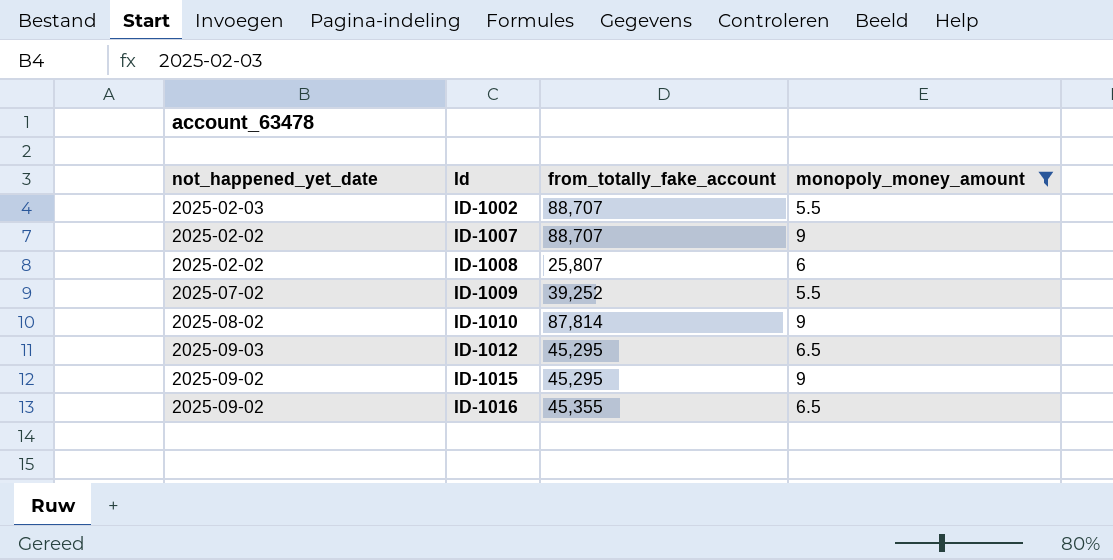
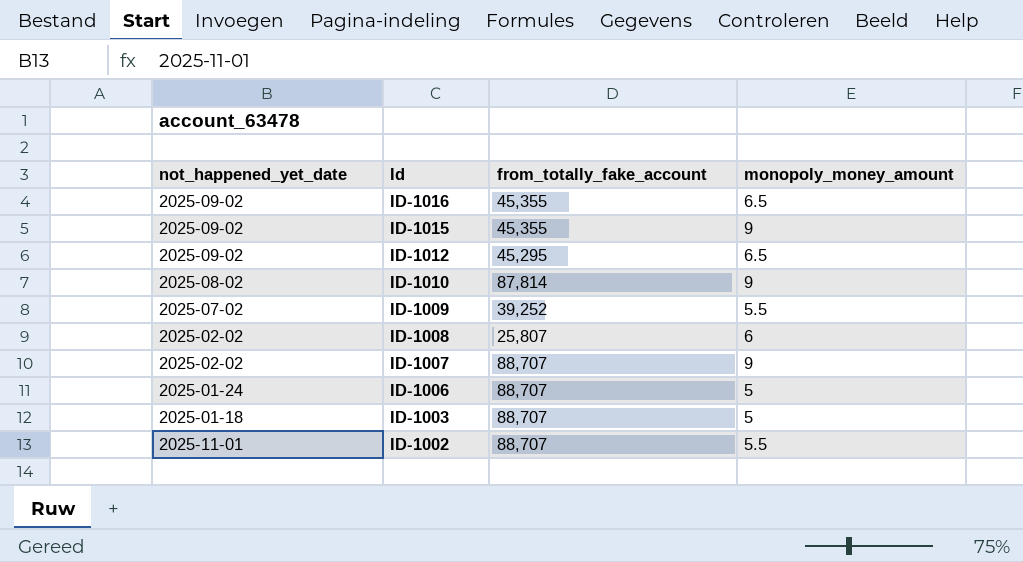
filter: monopoly_money_amount != 5 -> none
row order: Id ascending -> Id descending
ID-1015 | from_totally_fake_account: 45,295 -> 45,355
ID-1012 | not_happened_yet_date: 2025-09-03 -> 2025-09-02
ID-1002 | not_happened_yet_date: 2025-02-03 -> 2025-11-01

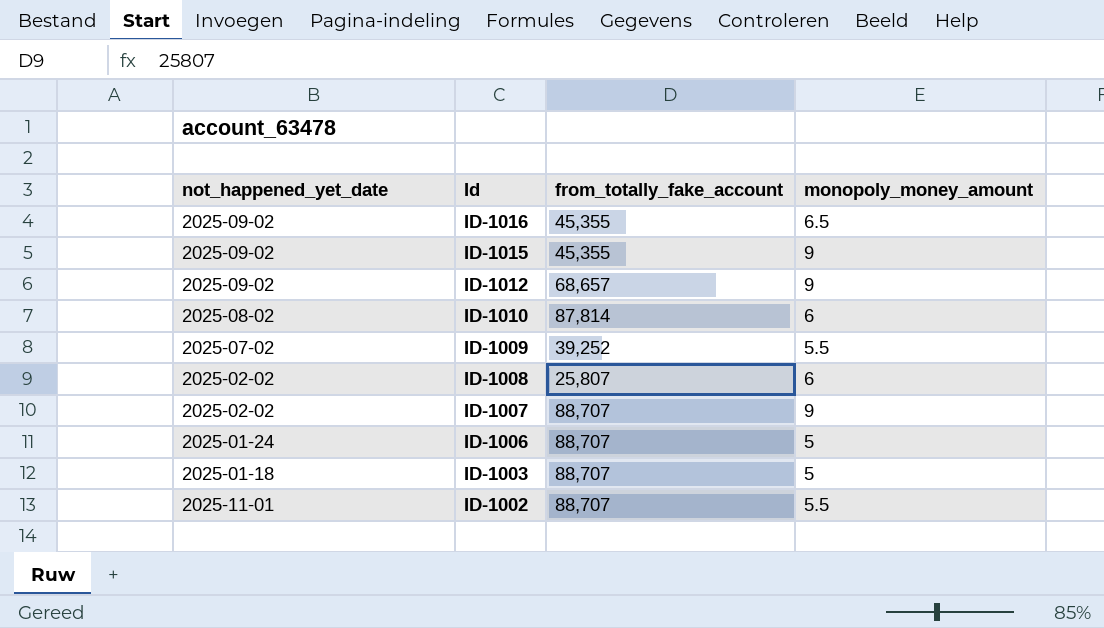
ID-1012 | from_totally_fake_account: 45,295 -> 68,657
ID-1012 | monopoly_money_amount: 6.5 -> 9
ID-1010 | monopoly_money_amount: 9 -> 6

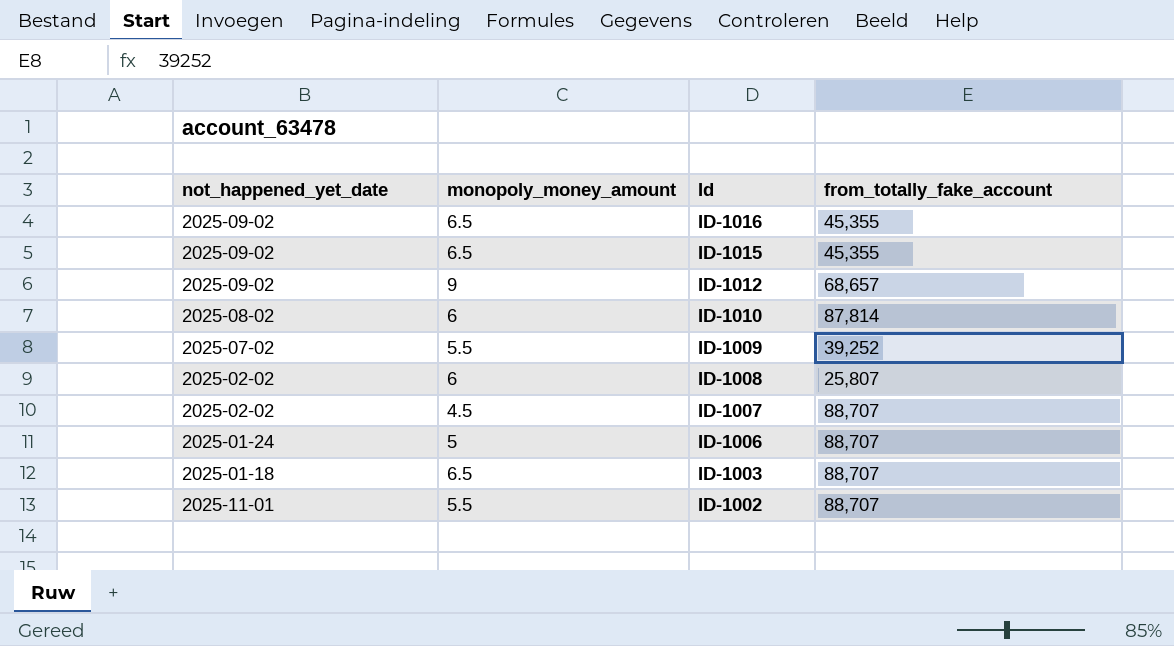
column monopoly_money_amount | position: 4 -> 2
ID-1015 | monopoly_money_amount: 9 -> 6.5
ID-1007 | monopoly_money_amount: 9 -> 4.5
ID-1003 | monopoly_money_amount: 5 -> 6.5

